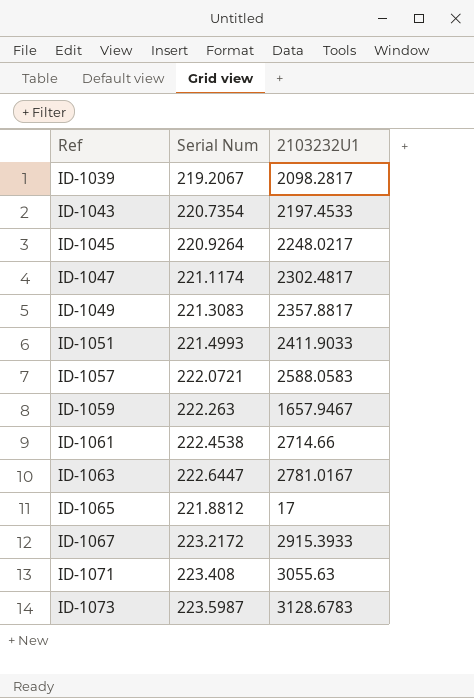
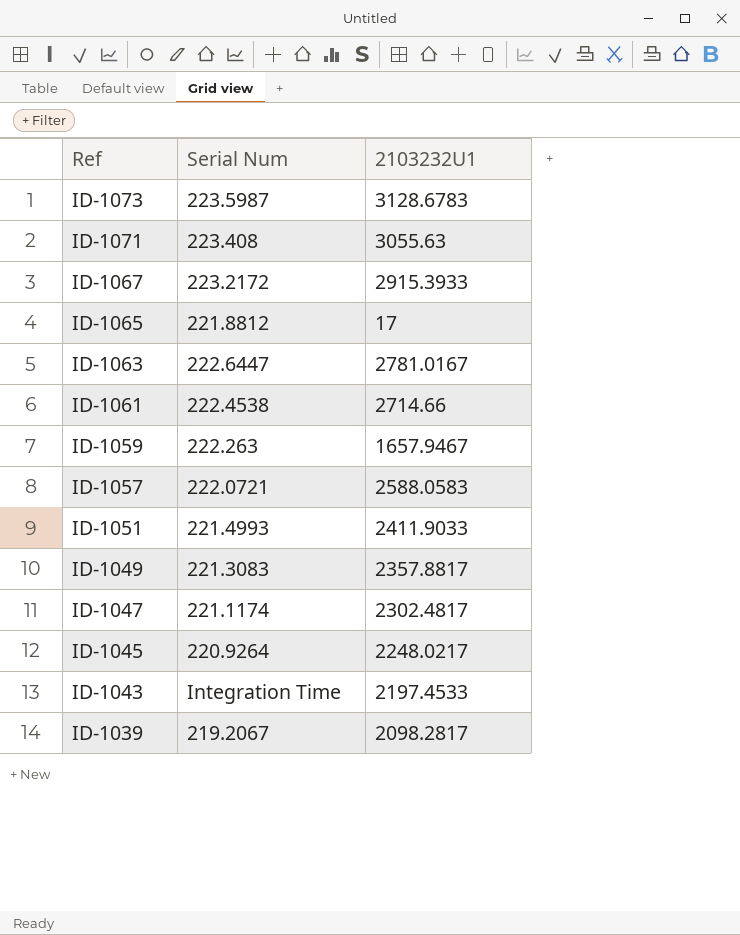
row order: Ref ascending -> Ref descending
ID-1043 | Serial Num: 220.7354 -> Integration Time

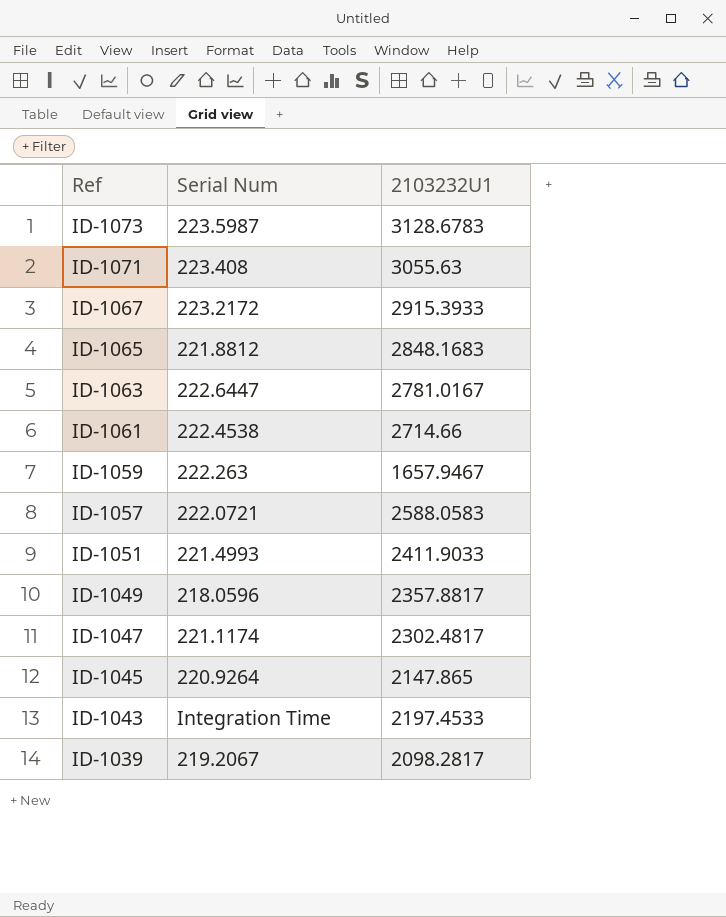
ID-1065 | 2103232U1: 17 -> 2848.1683
ID-1049 | Serial Num: 221.3083 -> 218.0596
ID-1045 | 2103232U1: 2248.0217 -> 2147.865

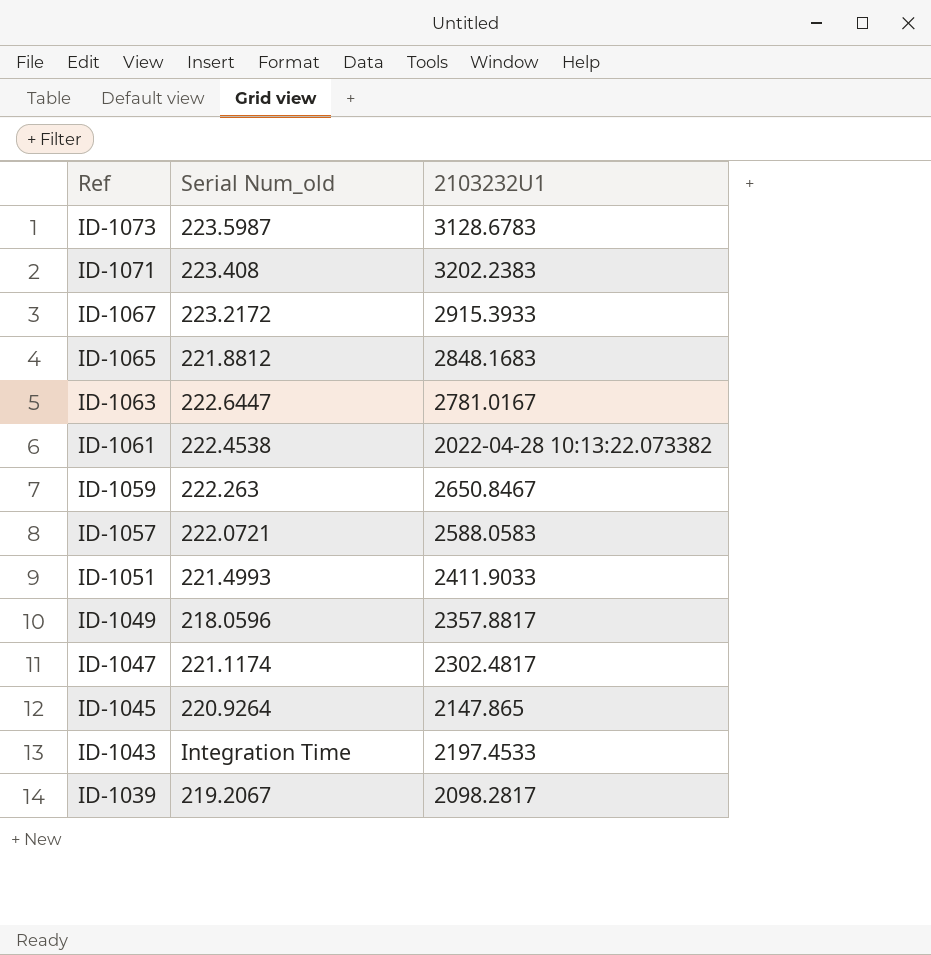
column name: Serial Num -> Serial Num_old
ID-1071 | 2103232U1: 3055.63 -> 3202.2383
ID-1061 | 2103232U1: 2714.66 -> 2022-04-28 10:13:22.073382
ID-1059 | 2103232U1: 1657.9467 -> 2650.8467

